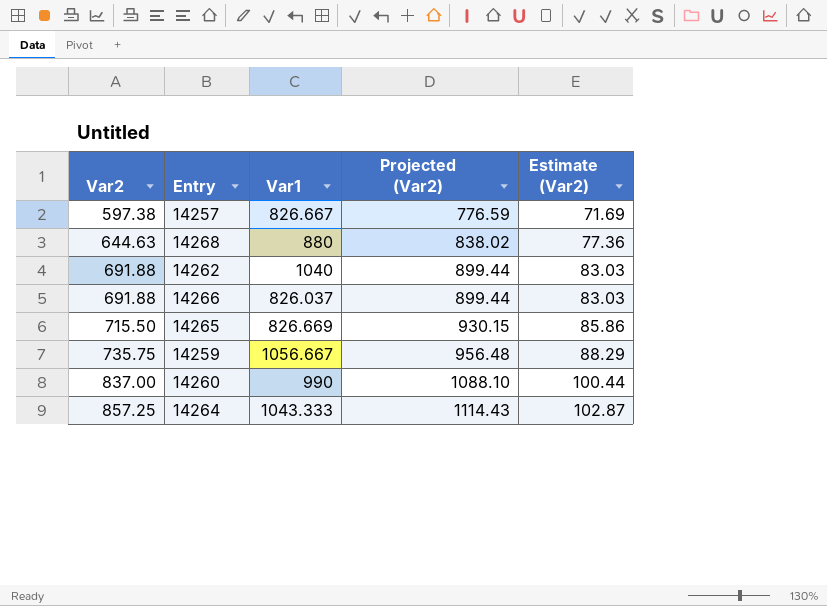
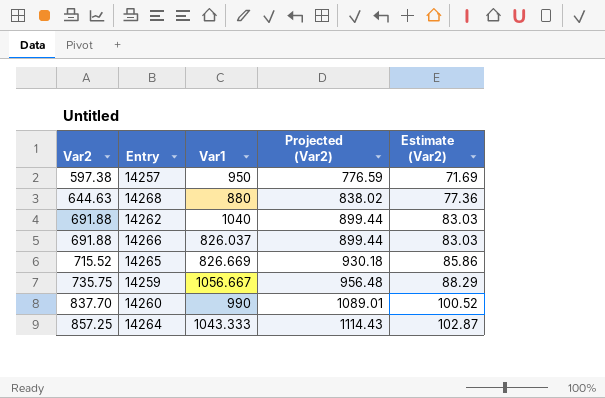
14257 | Var1: 826.667 -> 950
14265 | Var2: 715.50 -> 715.52
14265 | Projected (Var2): 930.15 -> 930.18
14260 | Var2: 837.00 -> 837.70
14260 | Projected (Var2): 1088.10 -> 1089.01
14260 | Estimate (Var2): 100.44 -> 100.52

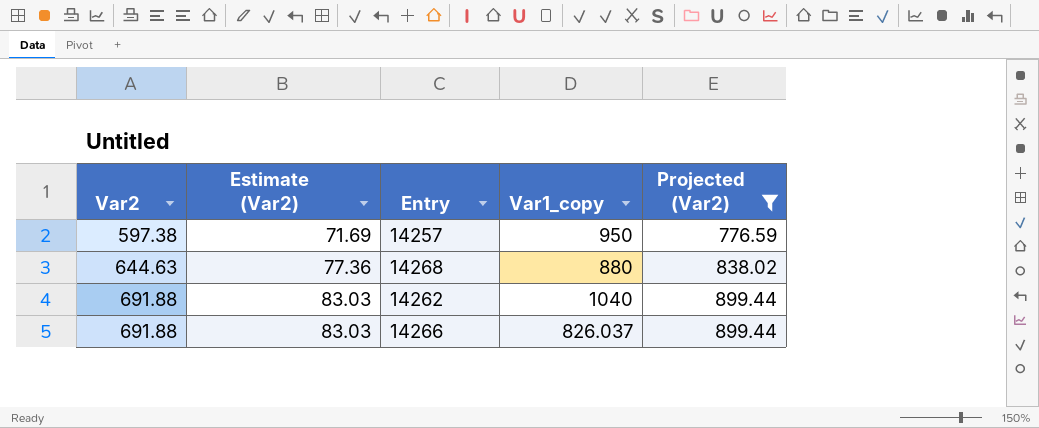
filter: none -> Projected (Var2) <= 899.44
column Estimate (Var2) | position: 5 -> 2
column name: Var1 -> Var1_copy

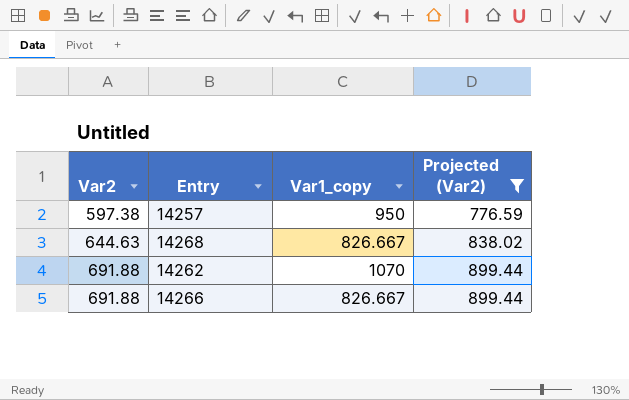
column Estimate (Var2) | formula: [Var2] * 0.12 -> none
14268 | Var1_copy: 880 -> 826.667
14262 | Var1_copy: 1040 -> 1070
14266 | Var1_copy: 826.037 -> 826.667

